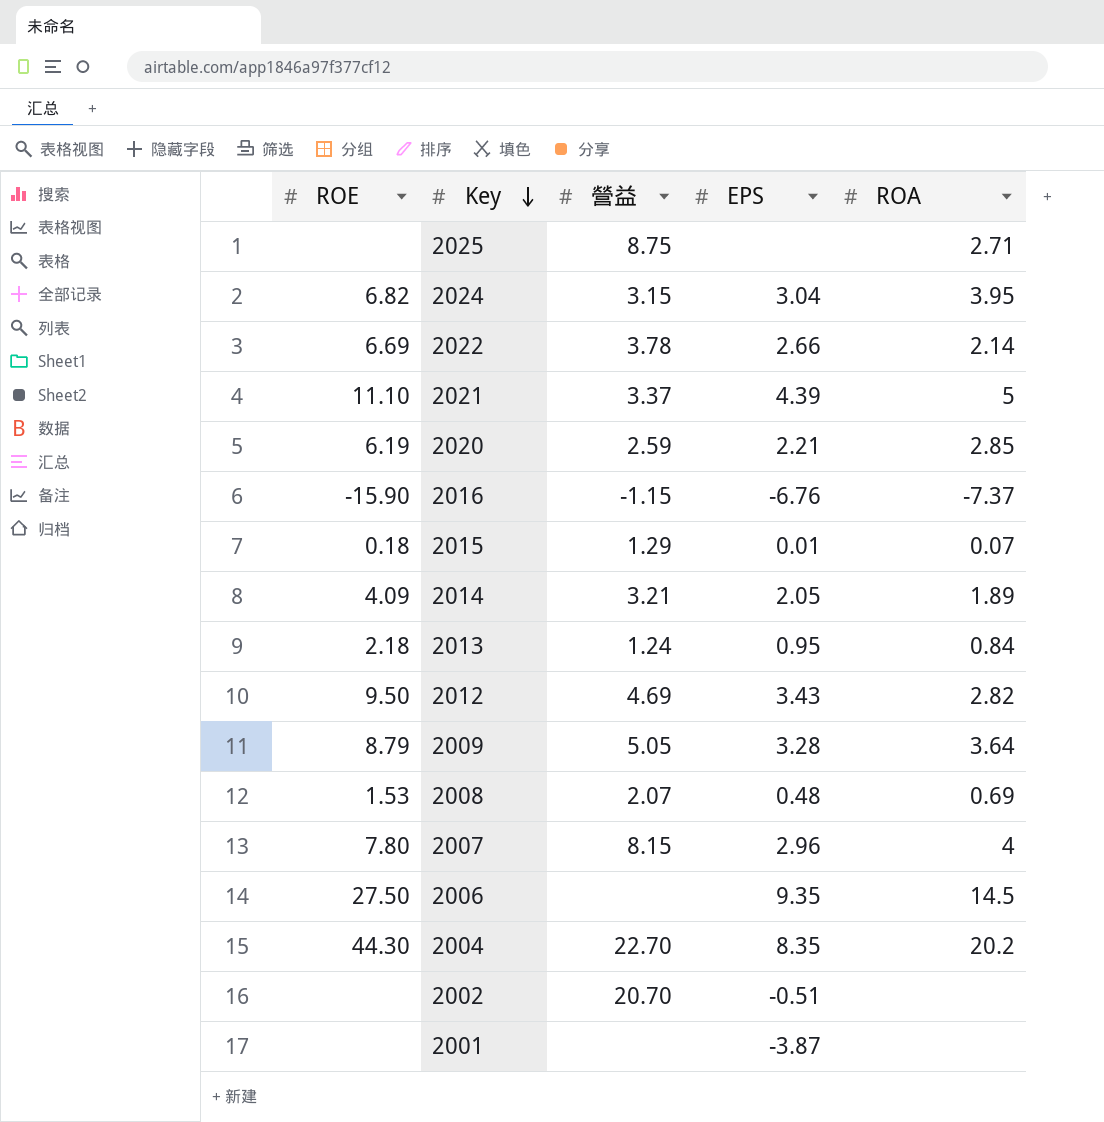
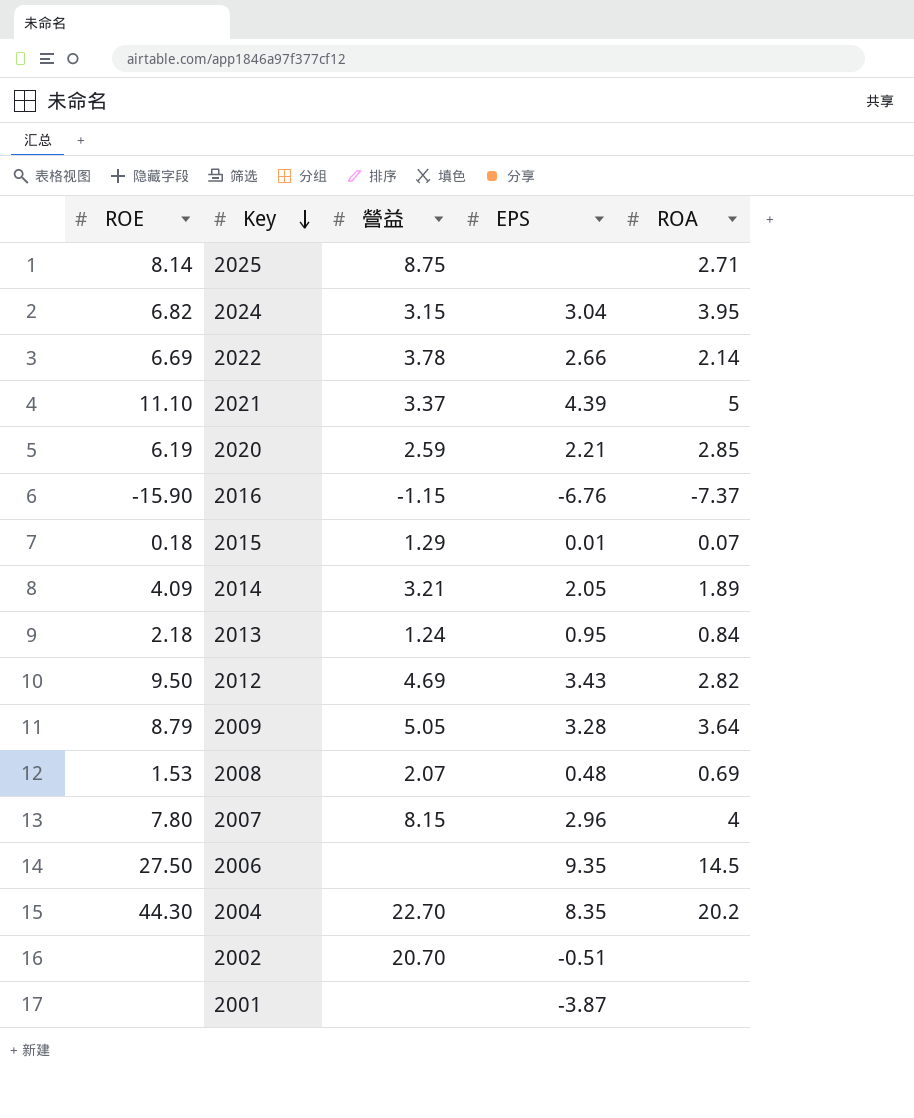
2025 | ROE: none -> 8.14

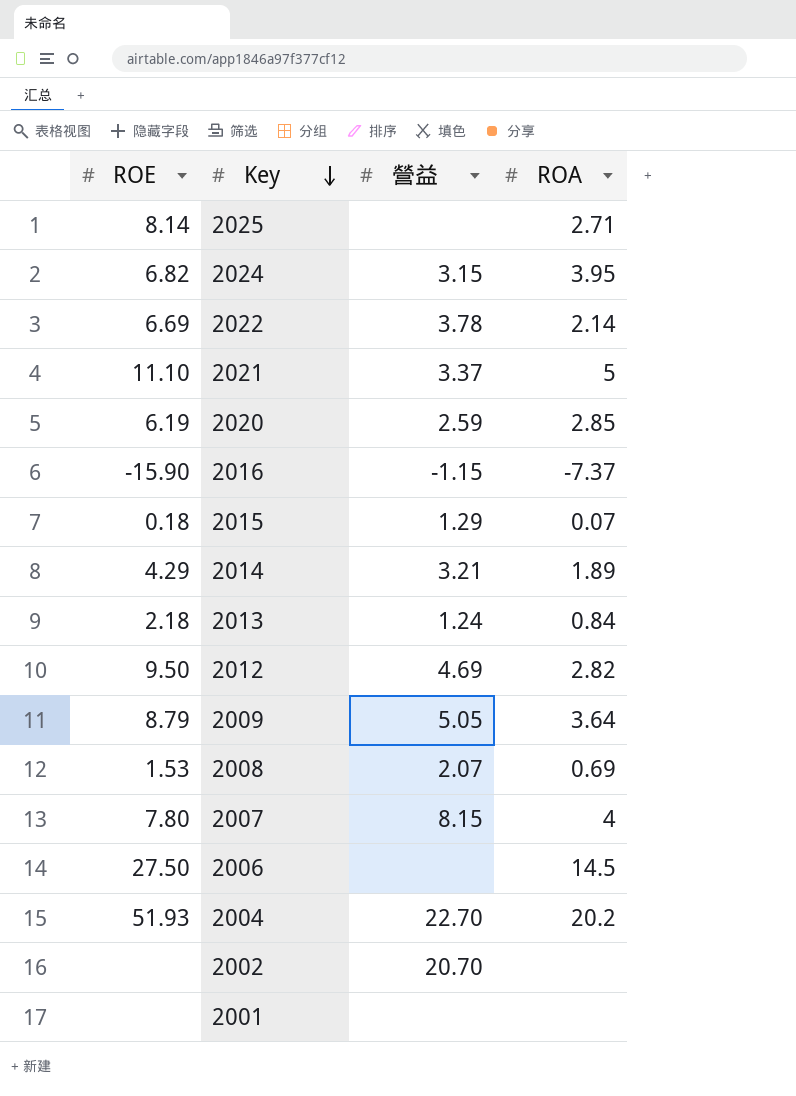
column EPS | position: 4 -> none
2025 | 營益: 8.75 -> none
2014 | ROE: 4.09 -> 4.29
2004 | ROE: 44.30 -> 51.93

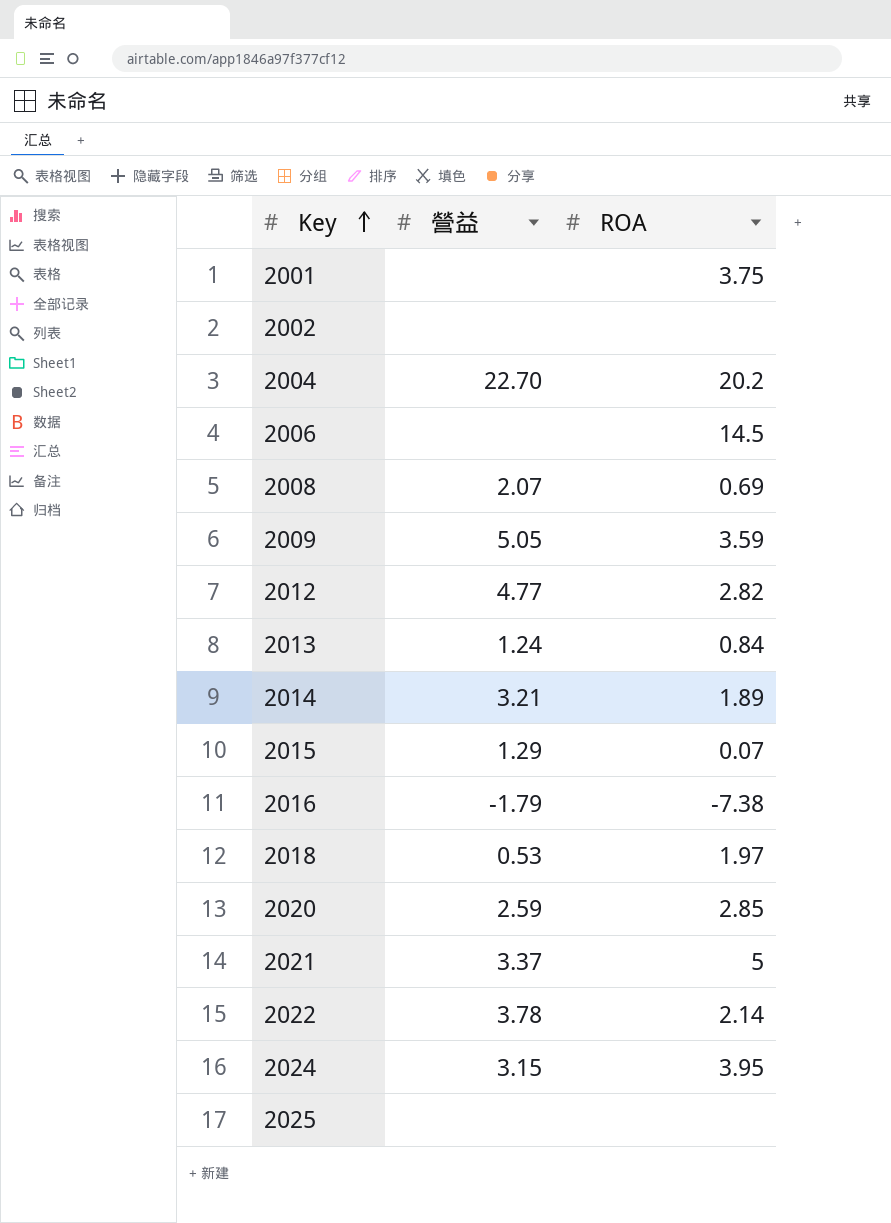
row order: Key descending -> Key ascending
column ROE | position: 1 -> none
row 2007: 7.80 | 8.15 | 4 -> none
2001 | ROA: none -> 3.75
2002 | 營益: 20.70 -> none
2009 | ROA: 3.64 -> 3.59
2012 | 營益: 4.69 -> 4.77
2016 | 營益: -1.15 -> -1.79
2016 | ROA: -7.37 -> -7.38
row 2018: none -> 0.53 | 1.97
2025 | ROA: 2.71 -> none

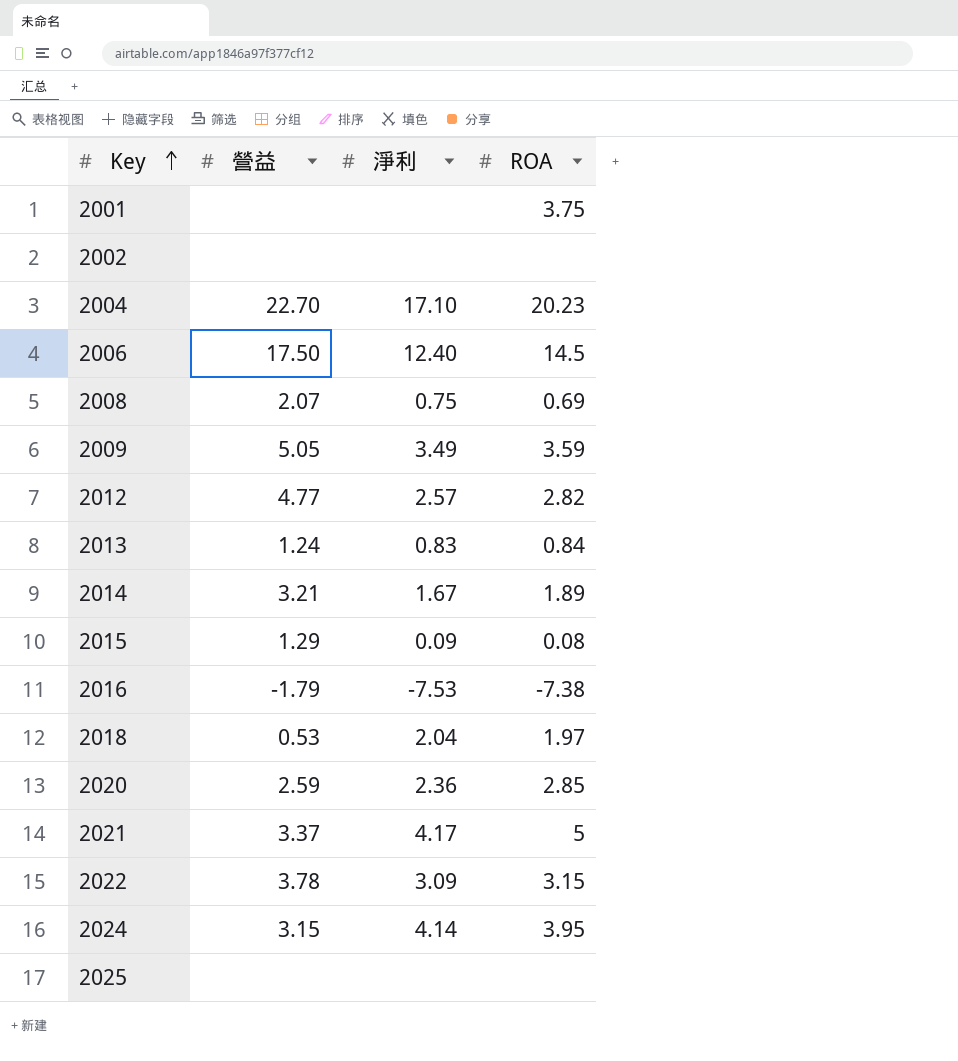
column 淨利 | position: none -> 3
2004 | ROA: 20.2 -> 20.23
2006 | 營益: none -> 17.50
2015 | ROA: 0.07 -> 0.08
2022 | ROA: 2.14 -> 3.15

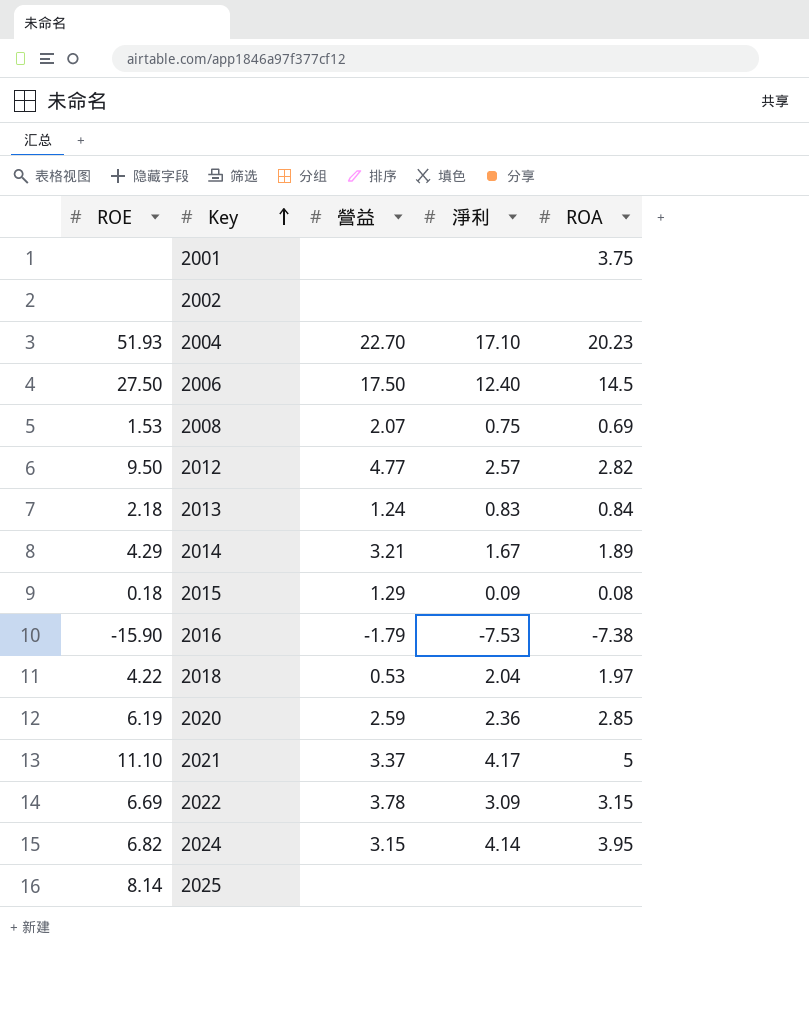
column ROE | position: none -> 1
row 2009: 5.05 | 3.49 | 3.59 -> none

